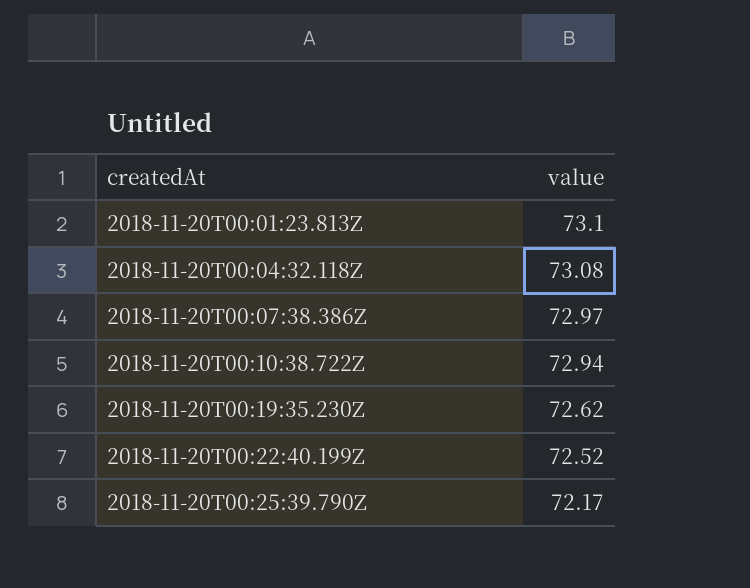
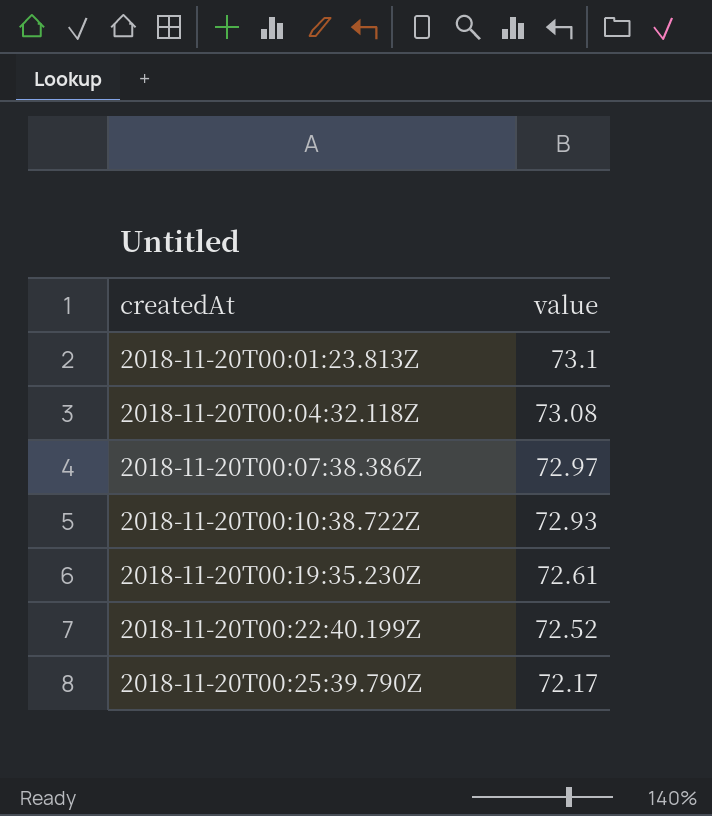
2018-11-20T00:10:38.722Z | value: 72.94 -> 72.93
2018-11-20T00:19:35.230Z | value: 72.62 -> 72.61

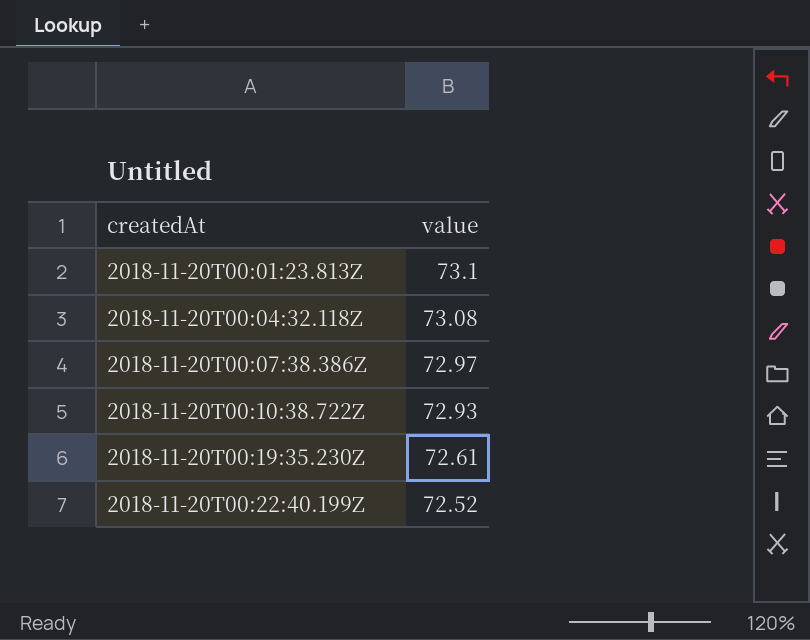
row 2018-11-20T00:25:39.790Z: 72.17 -> none

